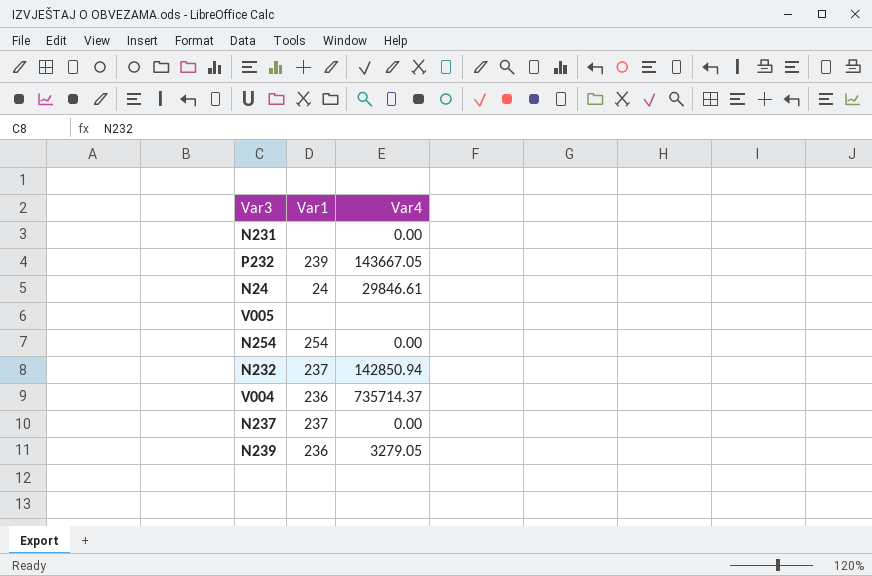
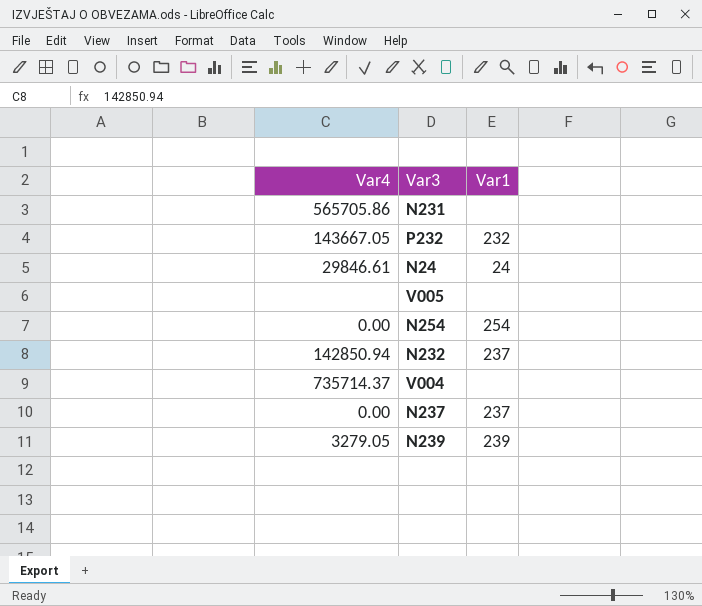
column Var4 | position: 3 -> 1
N231 | Var4: 0.00 -> 565705.86
P232 | Var1: 239 -> 232
V004 | Var1: 236 -> none
N239 | Var1: 236 -> 239

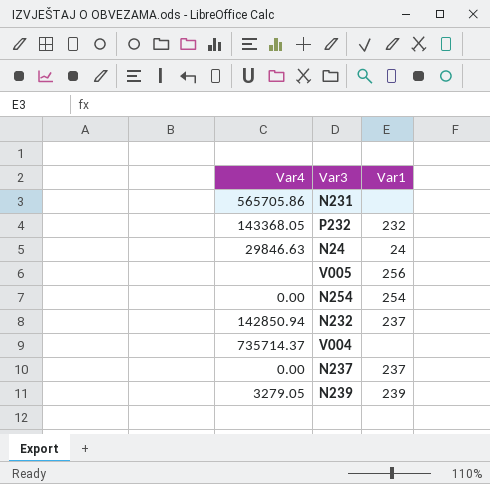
P232 | Var4: 143667.05 -> 143368.05
N24 | Var4: 29846.61 -> 29846.63
V005 | Var1: none -> 256

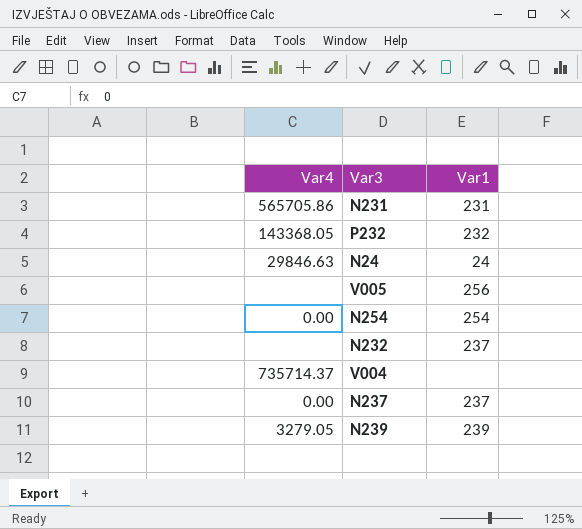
N231 | Var1: none -> 231
N232 | Var4: 142850.94 -> none

